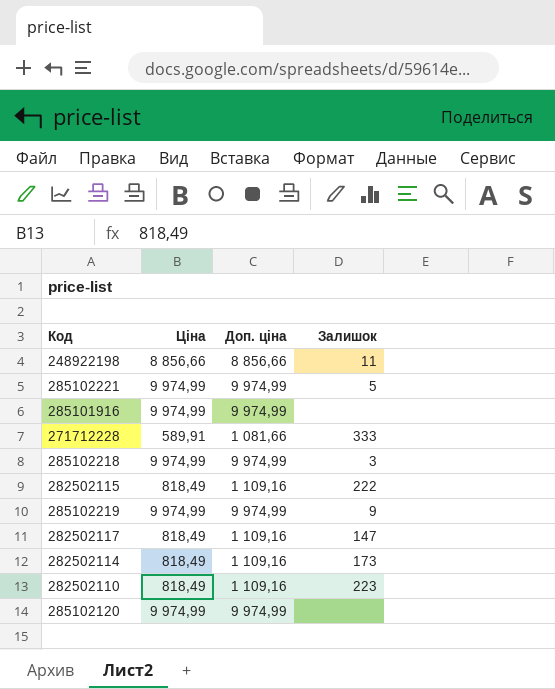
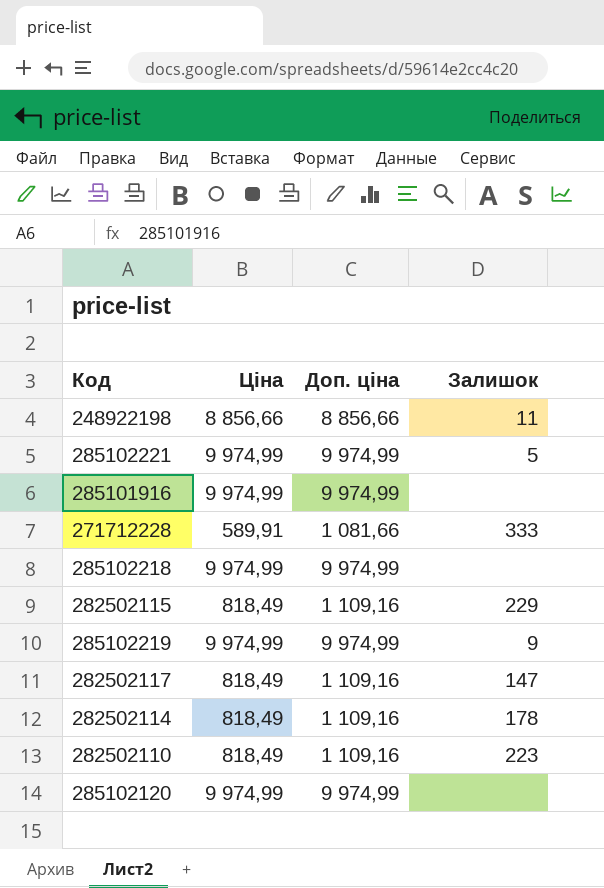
285102218 | Залишок: 3 -> none
282502115 | Залишок: 222 -> 229
282502114 | Залишок: 173 -> 178

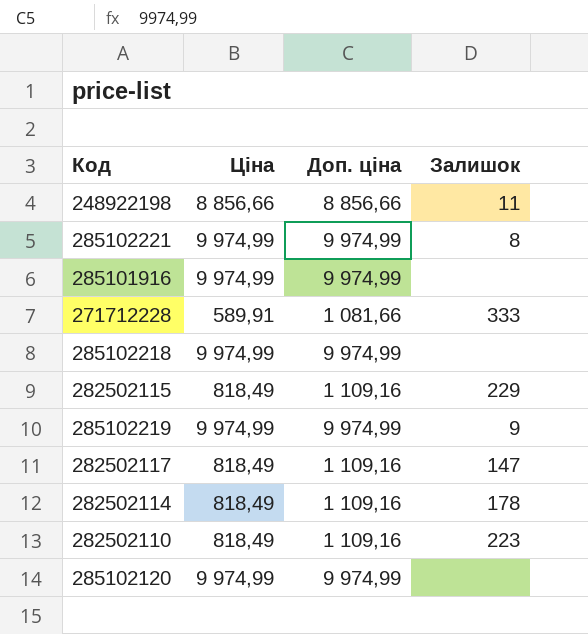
285102221 | Залишок: 5 -> 8

